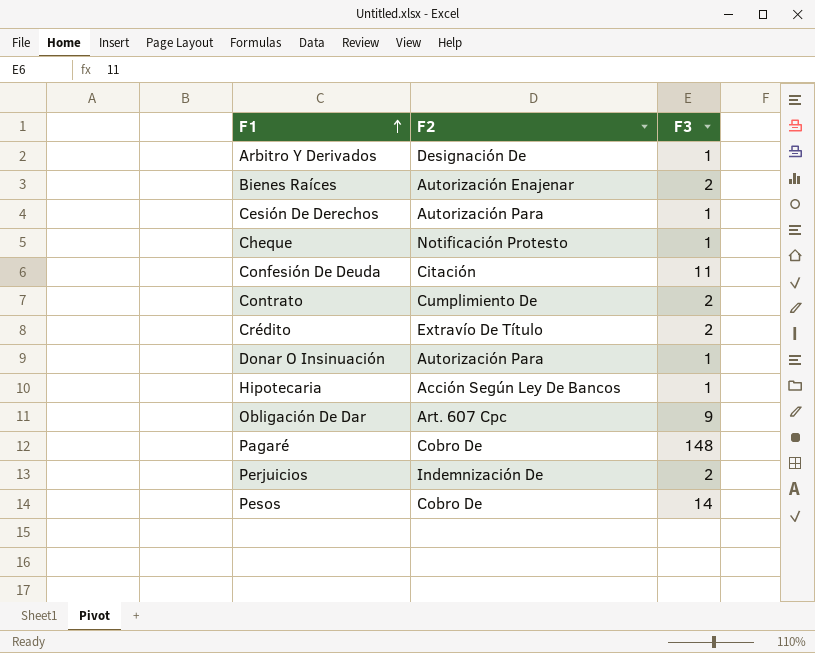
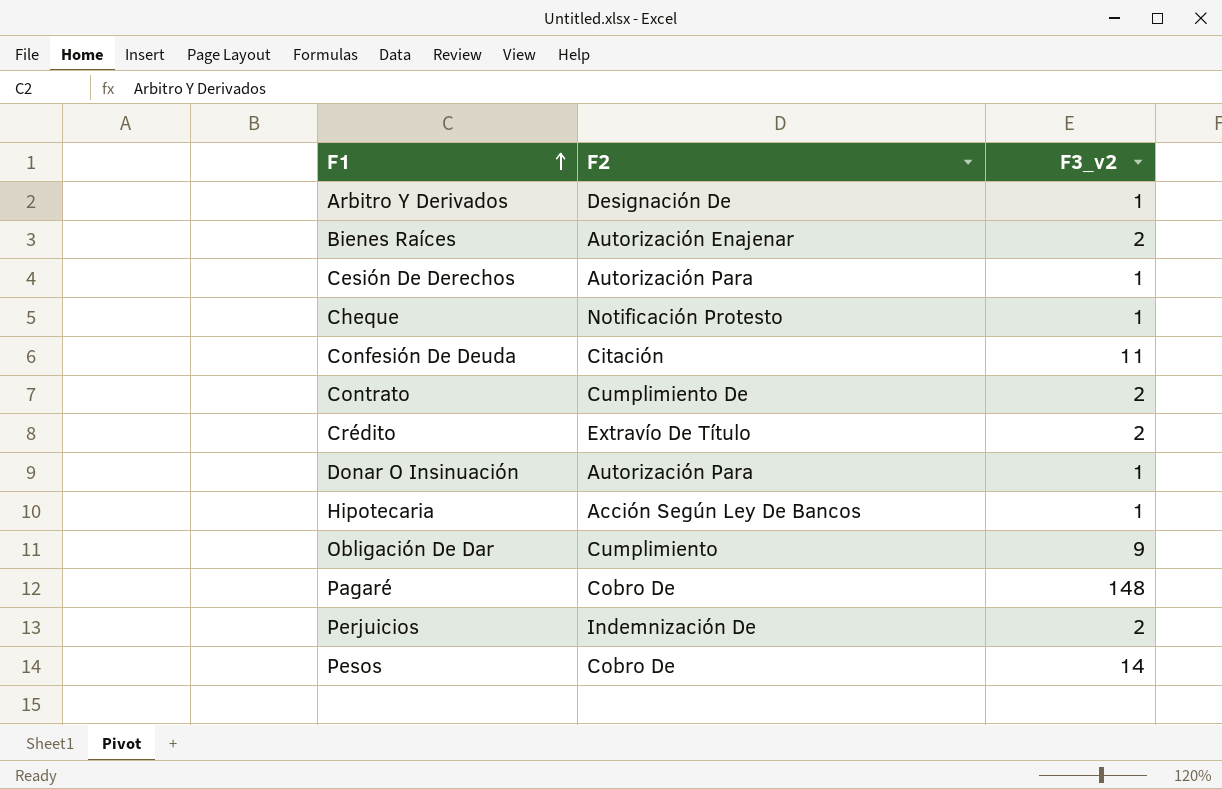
column name: F3 -> F3_v2
Obligación De Dar | F2: Art. 607 Cpc -> Cumplimiento

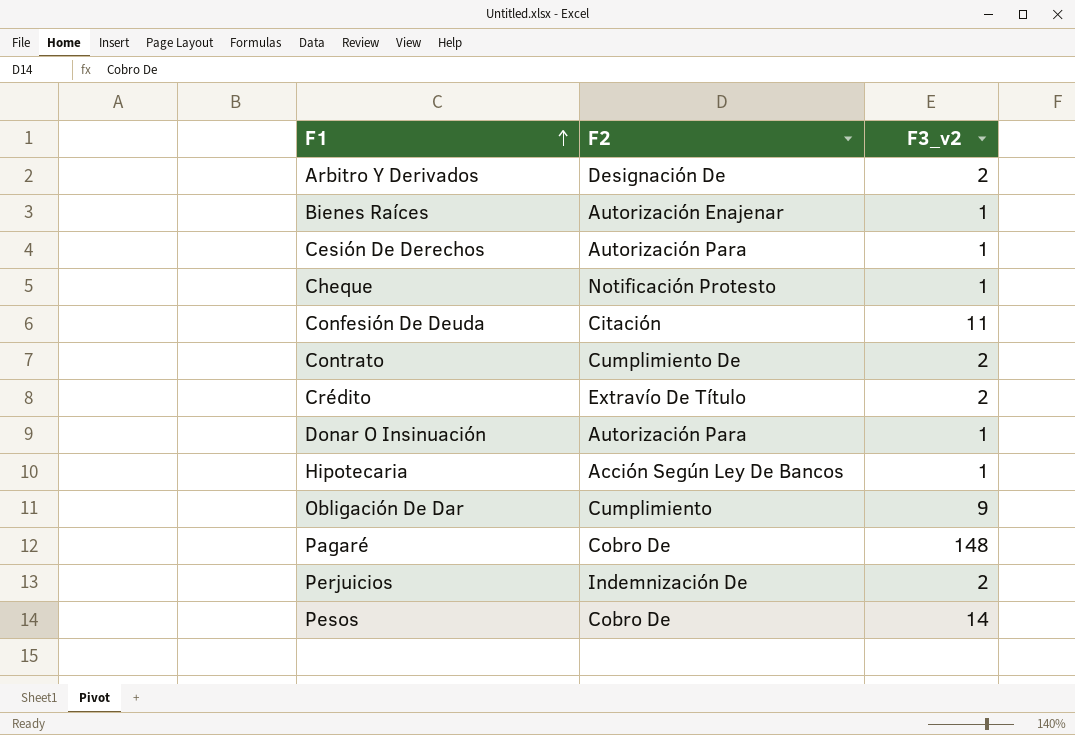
Arbitro Y Derivados | F3_v2: 1 -> 2
Bienes Raíces | F3_v2: 2 -> 1

